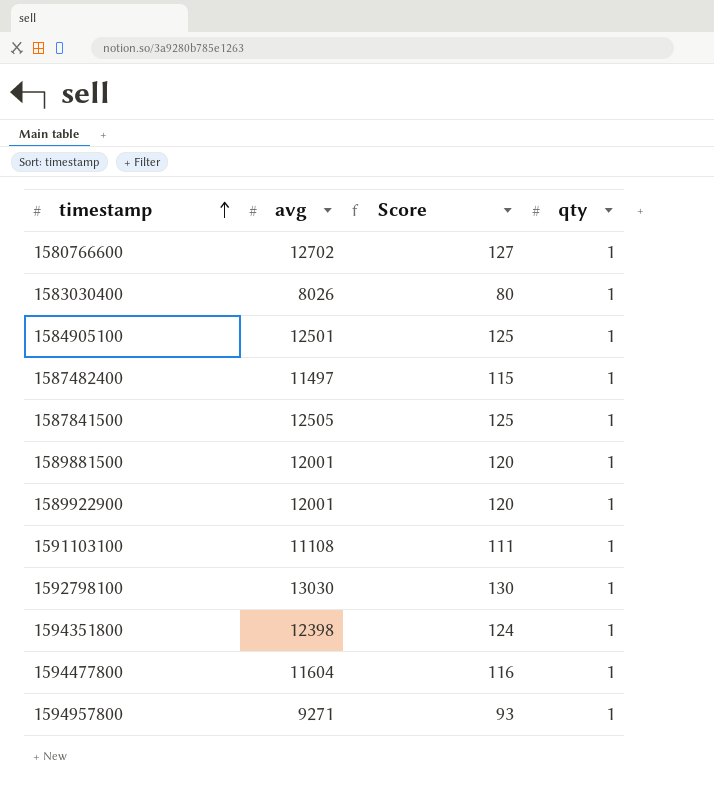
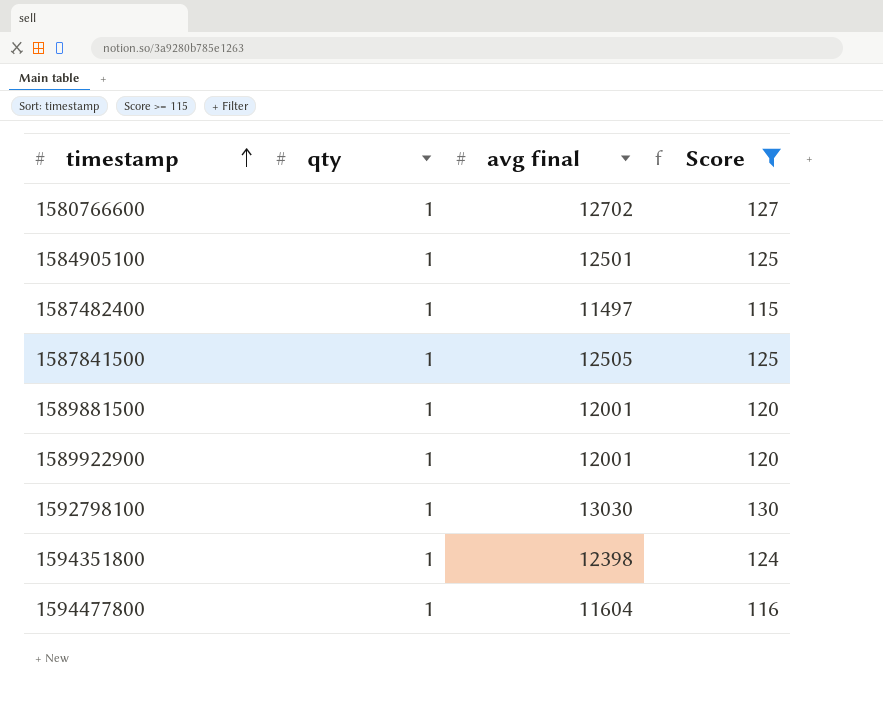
filter: none -> Score >= 115
column qty | position: 4 -> 2
column name: avg -> avg final

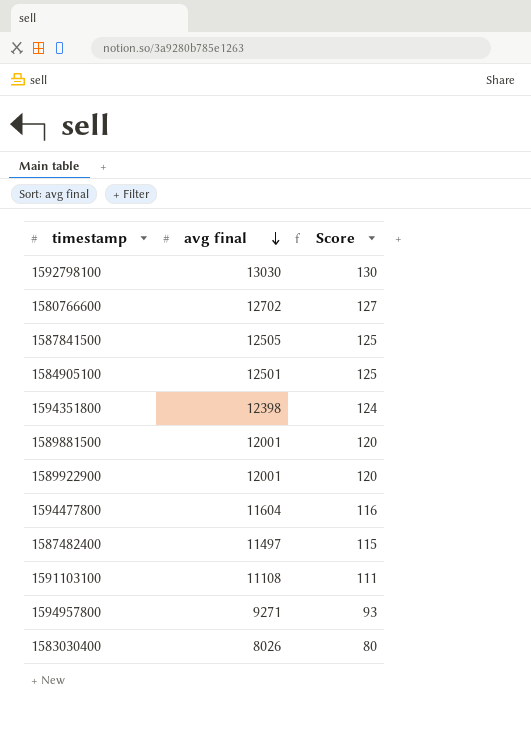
filter: Score >= 115 -> none
row order: timestamp ascending -> avg final descending
column qty | position: 2 -> none

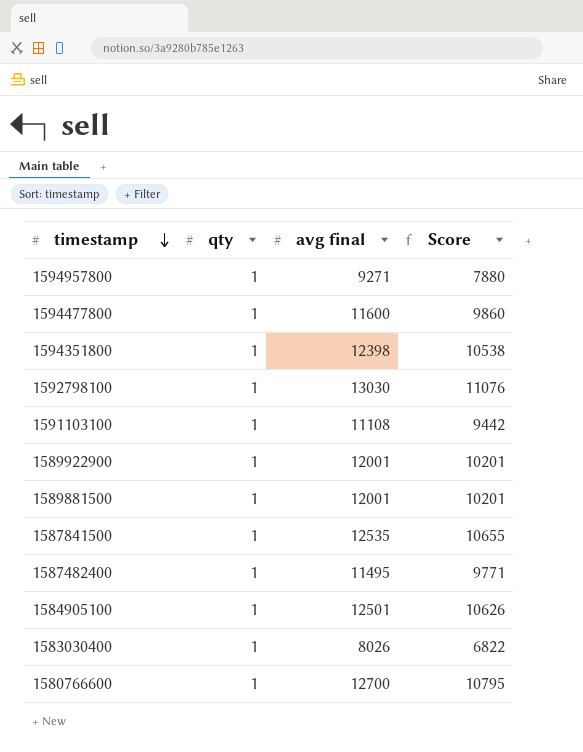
row order: avg final descending -> timestamp descending
column qty | position: none -> 2
column Score | formula: [avg final] * 0.01 -> [avg final] * 0.85
1594477800 | avg final: 11604 -> 11600
1587841500 | avg final: 12505 -> 12535
1587482400 | avg final: 11497 -> 11495
1580766600 | avg final: 12702 -> 12700

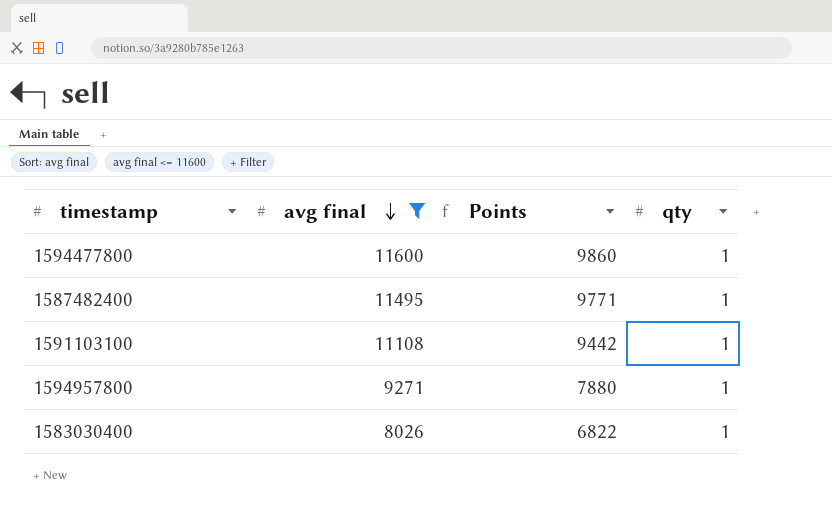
filter: none -> avg final <= 11600
row order: timestamp descending -> avg final descending
column name: Score -> Points
column qty | position: 2 -> 4

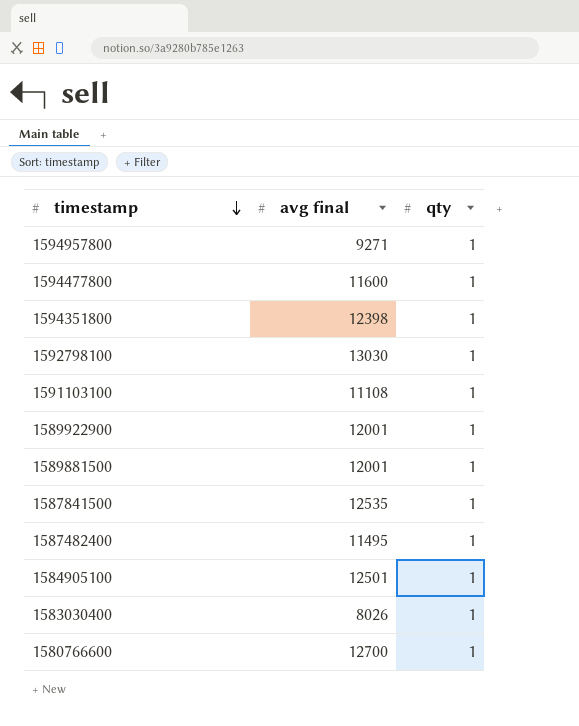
filter: avg final <= 11600 -> none
row order: avg final descending -> timestamp descending
column Points | formula: [avg final] * 0.85 -> none

